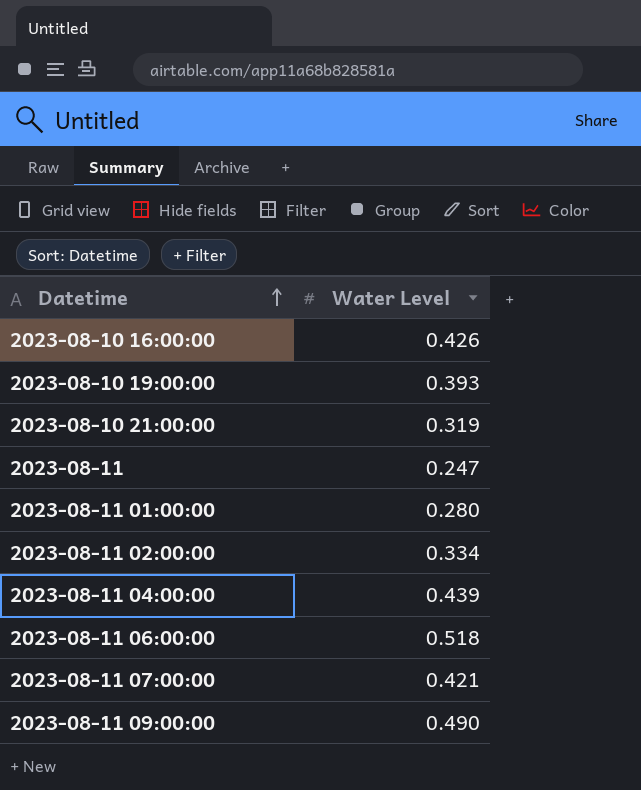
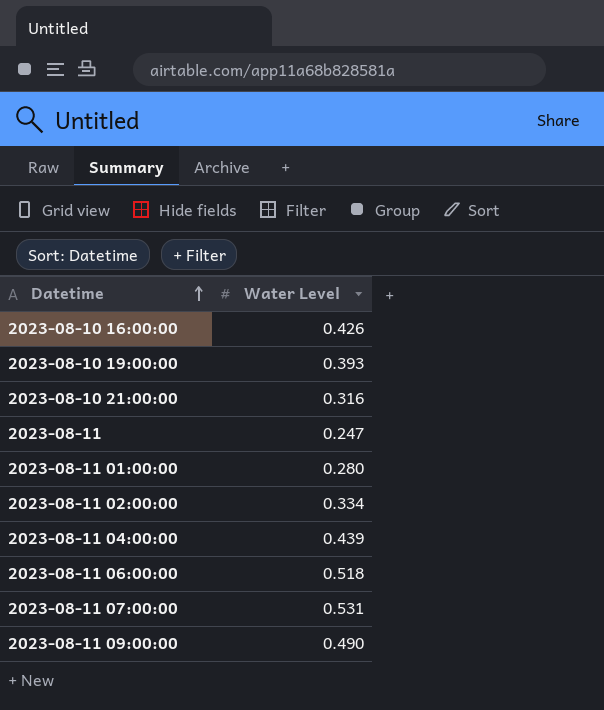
2023-08-10 21:00:00 | Water Level: 0.319 -> 0.316
2023-08-11 07:00:00 | Water Level: 0.421 -> 0.531

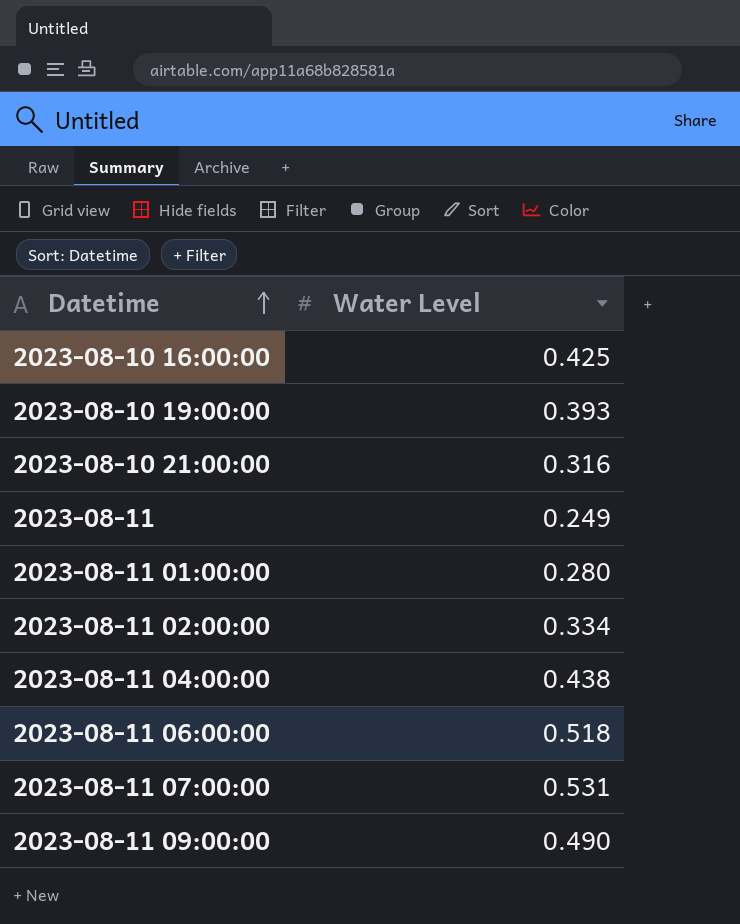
2023-08-10 16:00:00 | Water Level: 0.426 -> 0.425
2023-08-11 | Water Level: 0.247 -> 0.249
2023-08-11 04:00:00 | Water Level: 0.439 -> 0.438

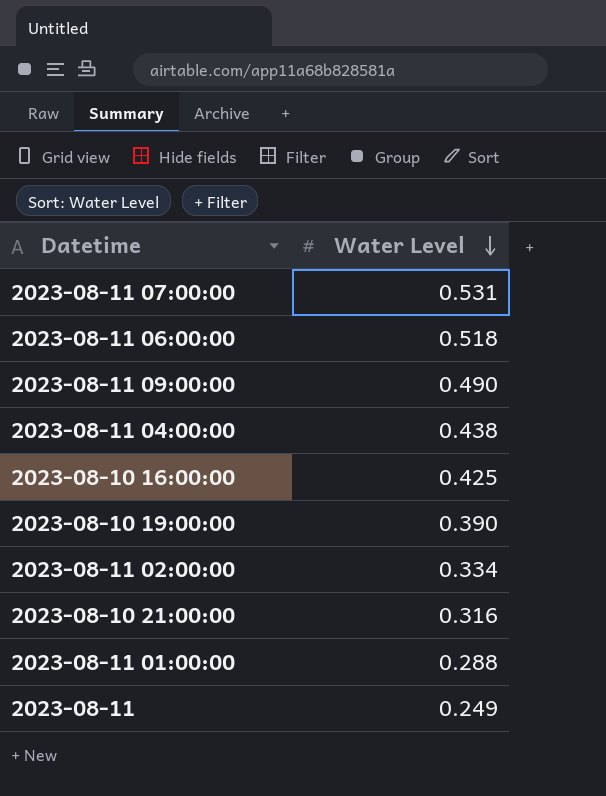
row order: Datetime ascending -> Water Level descending
2023-08-10 19:00:00 | Water Level: 0.393 -> 0.390
2023-08-11 01:00:00 | Water Level: 0.280 -> 0.288

